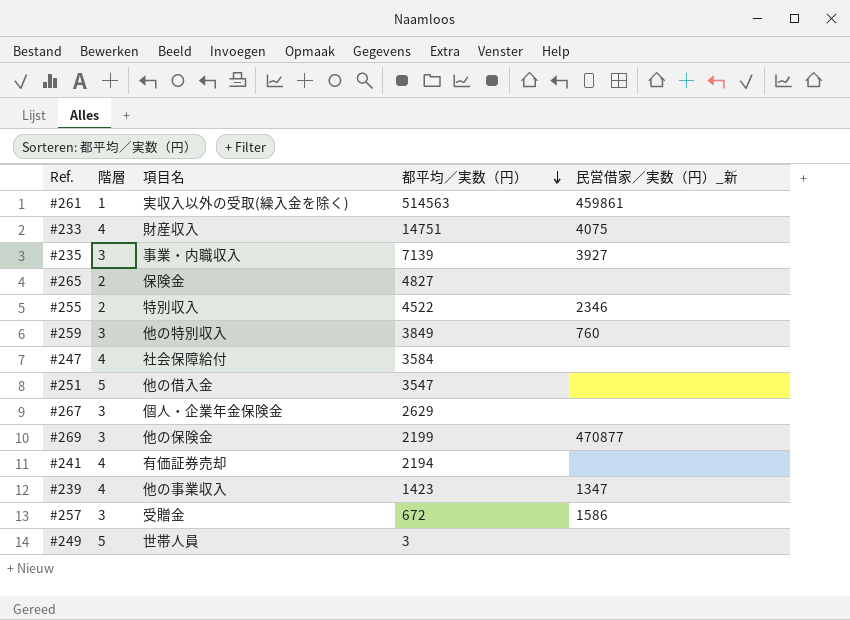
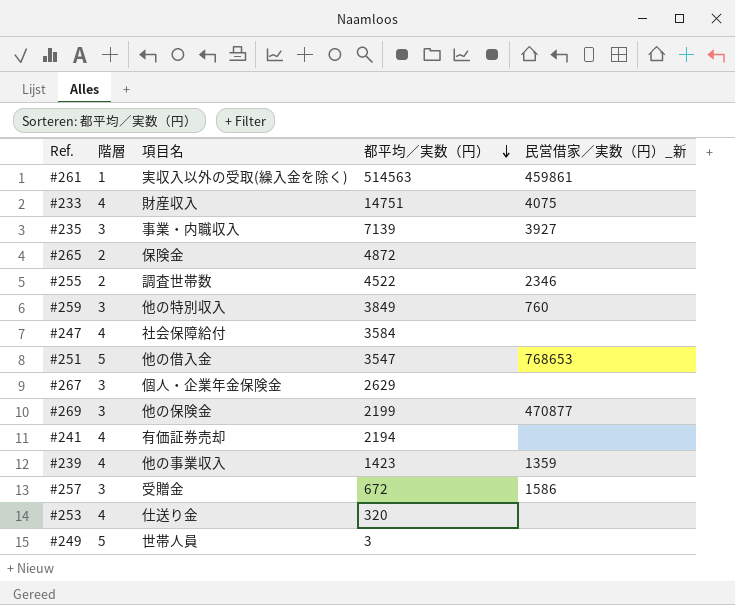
#265 | 都平均／実数（円）: 4827 -> 4872
#255 | 項目名: 特別収入 -> 調査世帯数
#251 | 民営借家／実数（円）_新: none -> 768653
#239 | 民営借家／実数（円）_新: 1347 -> 1359
row #253: none -> 4 | 仕送り金 | 320 | none

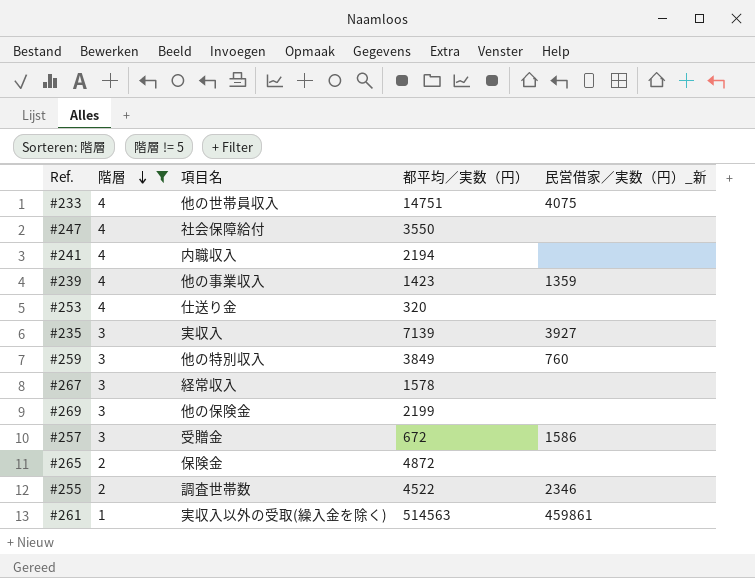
filter: none -> 階層 != 5
row order: 都平均／実数（円） descending -> 階層 descending
#233 | 項目名: 財産収入 -> 他の世帯員収入
#247 | 都平均／実数（円）: 3584 -> 3550
#241 | 項目名: 有価証券売却 -> 内職収入
#235 | 項目名: 事業・内職収入 -> 実収入
#267 | 項目名: 個人・企業年金保険金 -> 経常収入
#267 | 都平均／実数（円）: 2629 -> 1578
#269 | 民営借家／実数（円）_新: 470877 -> none

